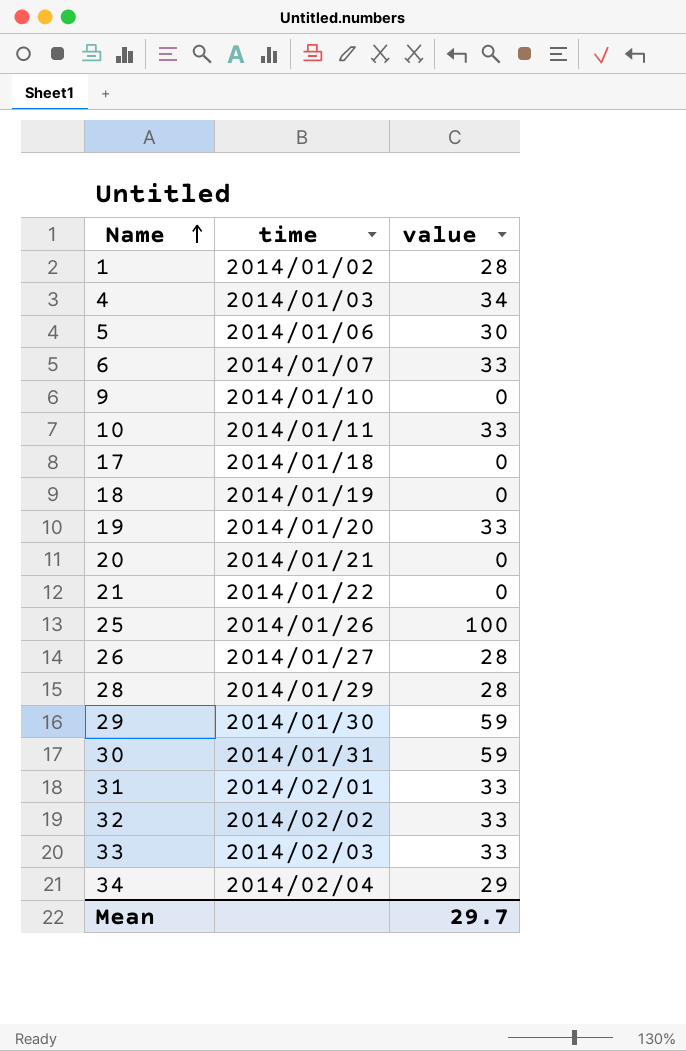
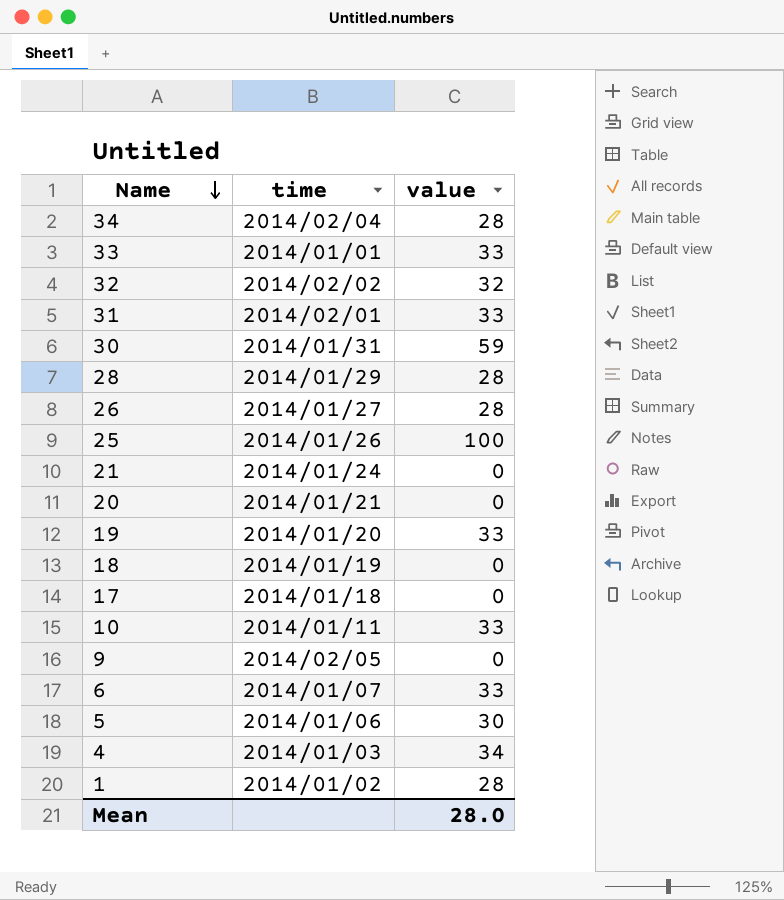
row order: Name ascending -> Name descending
row 29: 2014/01/30 | 59 -> none
34 | value: 29 -> 28
33 | time: 2014/02/03 -> 2014/01/01
32 | value: 33 -> 32
21 | time: 2014/01/22 -> 2014/01/24
9 | time: 2014/01/10 -> 2014/02/05
Mean | value: 29.7 -> 28.0

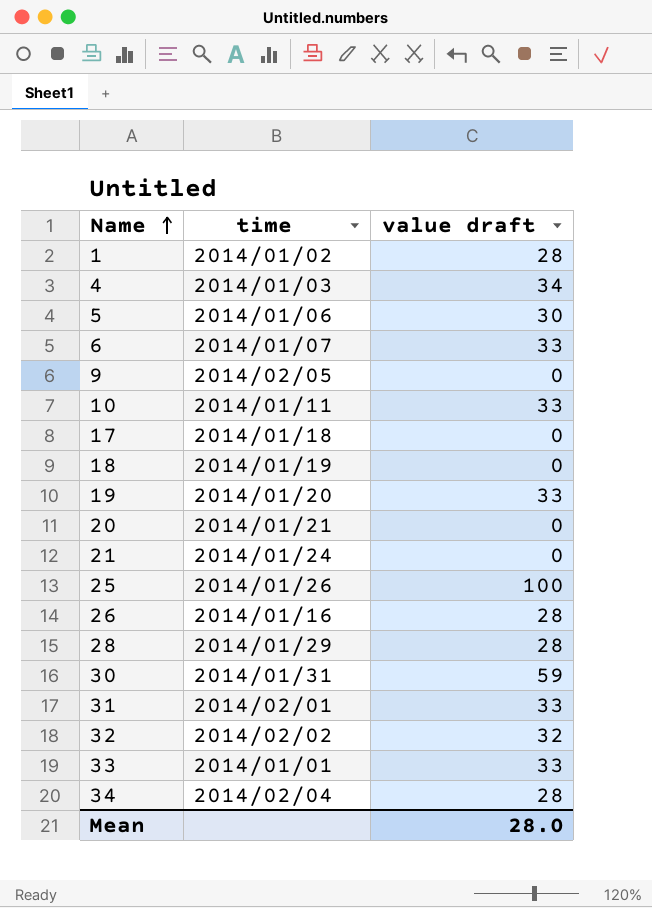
row order: Name descending -> Name ascending
column name: value -> value draft
26 | time: 2014/01/27 -> 2014/01/16

